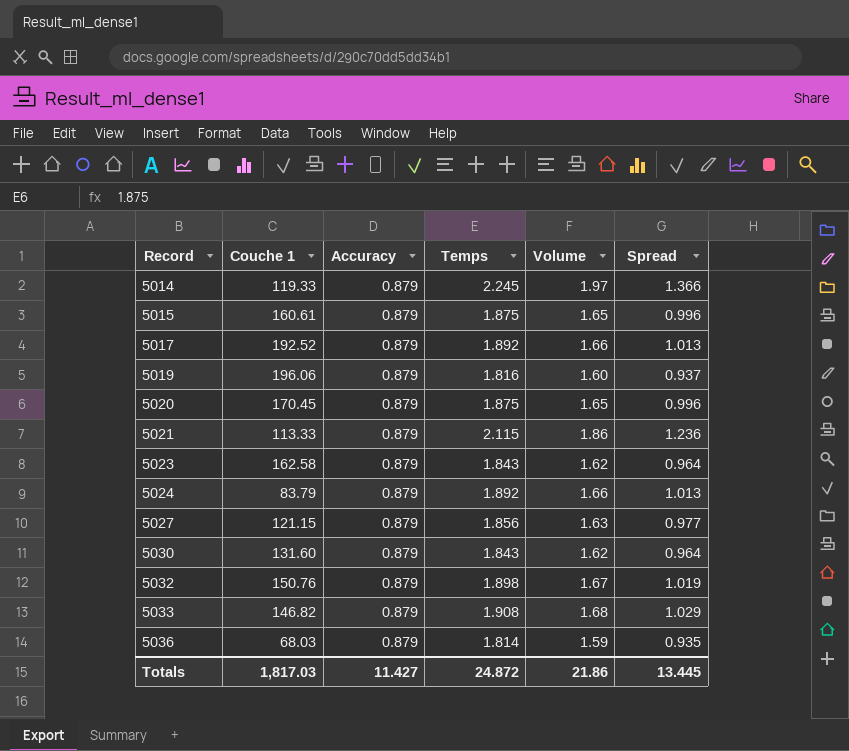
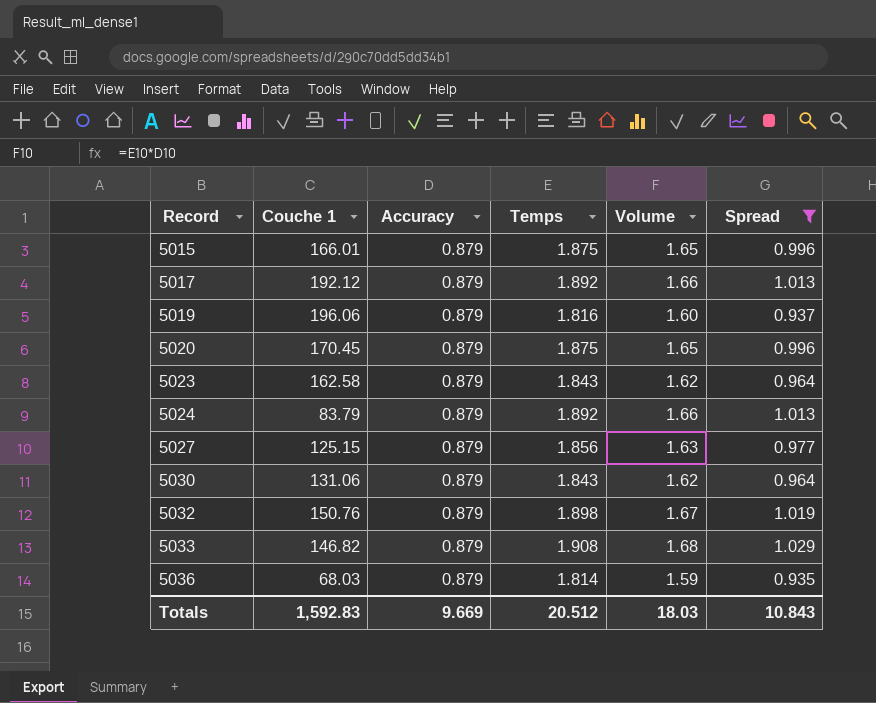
filter: none -> Spread <= 1.029
5015 | Couche 1: 160.61 -> 166.01
5017 | Couche 1: 192.52 -> 192.12
5027 | Couche 1: 121.15 -> 125.15
5030 | Couche 1: 131.60 -> 131.06
Totals | Couche 1: 1,817.03 -> 1,592.83
Totals | Accuracy: 11.427 -> 9.669
Totals | Temps: 24.872 -> 20.512
Totals | Volume: 21.86 -> 18.03
Totals | Spread: 13.445 -> 10.843

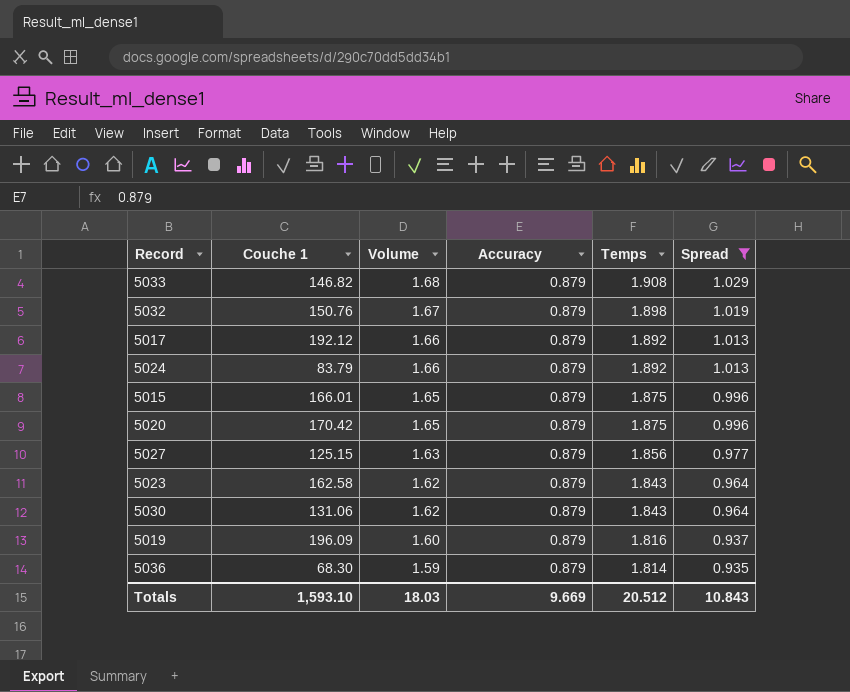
row order: Record ascending -> Volume descending
column Volume | position: 5 -> 3
5020 | Couche 1: 170.45 -> 170.42
5019 | Couche 1: 196.06 -> 196.09
5036 | Couche 1: 68.03 -> 68.30
Totals | Couche 1: 1,592.83 -> 1,593.10

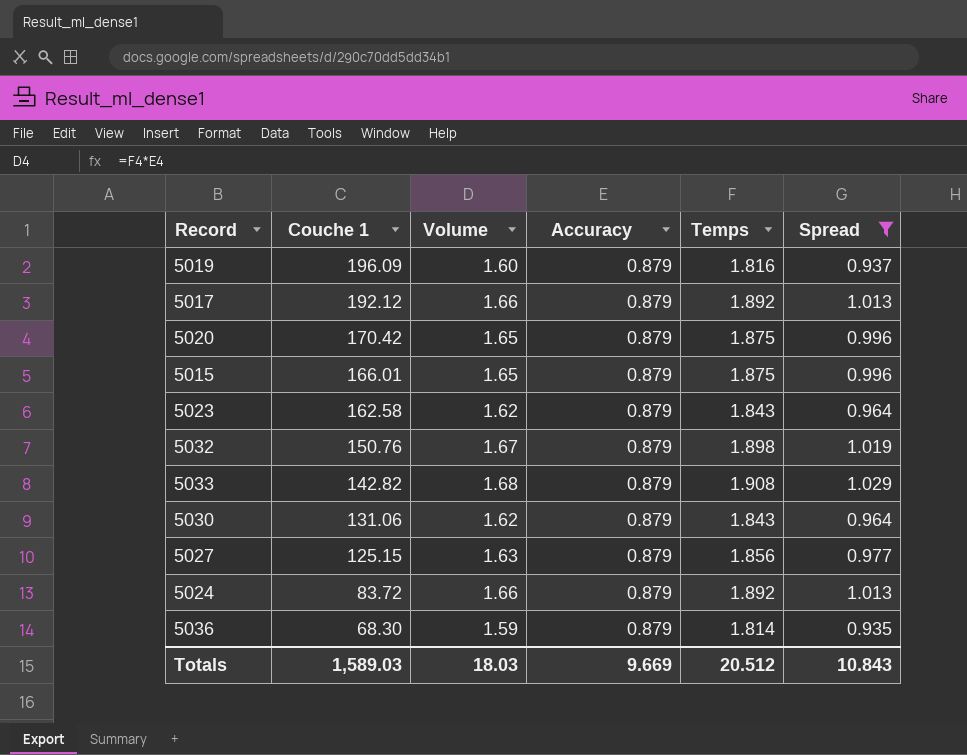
row order: Volume descending -> Couche 1 descending
5033 | Couche 1: 146.82 -> 142.82
5024 | Couche 1: 83.79 -> 83.72
Totals | Couche 1: 1,593.10 -> 1,589.03

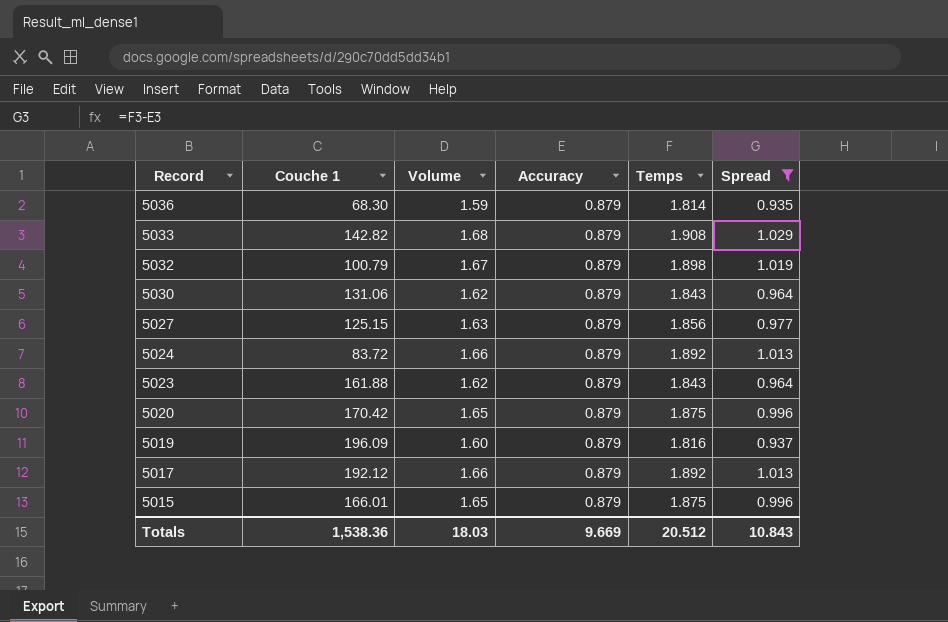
row order: Couche 1 descending -> Record descending
5032 | Couche 1: 150.76 -> 100.79
5023 | Couche 1: 162.58 -> 161.88
Totals | Couche 1: 1,589.03 -> 1,538.36

